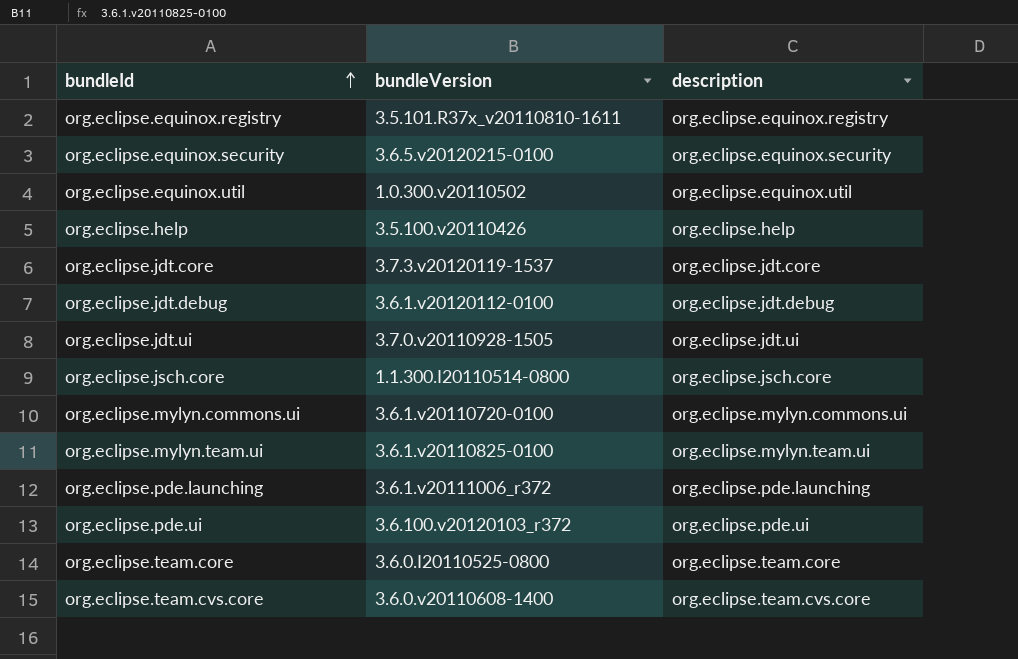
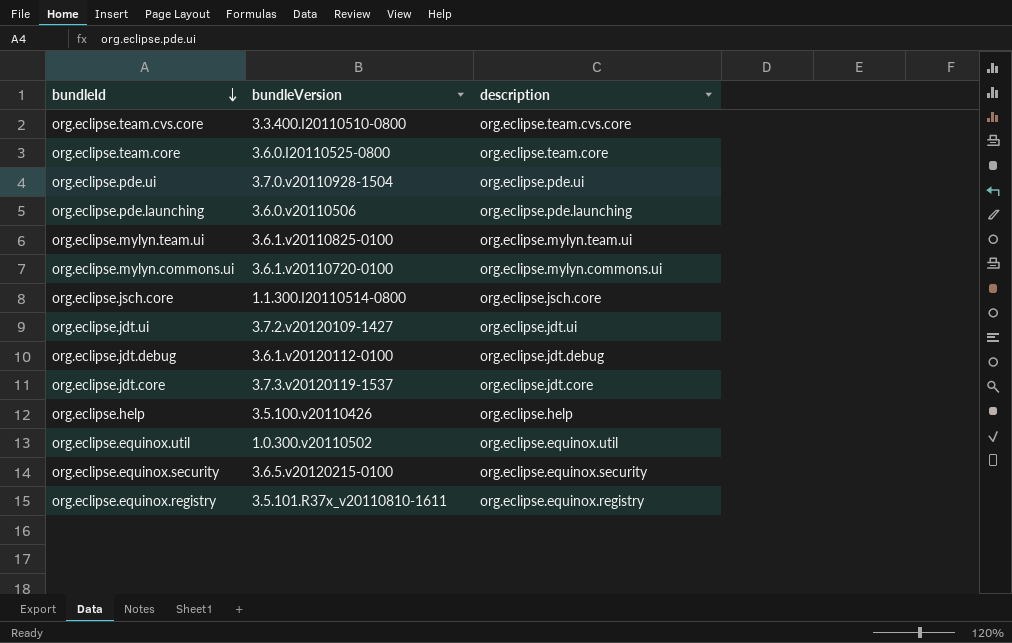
row order: bundleId ascending -> bundleId descending
org.eclipse.team.cvs.core | bundleVersion: 3.6.0.v20110608-1400 -> 3.3.400.I20110510-0800
org.eclipse.pde.ui | bundleVersion: 3.6.100.v20120103_r372 -> 3.7.0.v20110928-1504
org.eclipse.pde.launching | bundleVersion: 3.6.1.v20111006_r372 -> 3.6.0.v20110506
org.eclipse.jdt.ui | bundleVersion: 3.7.0.v20110928-1505 -> 3.7.2.v20120109-1427

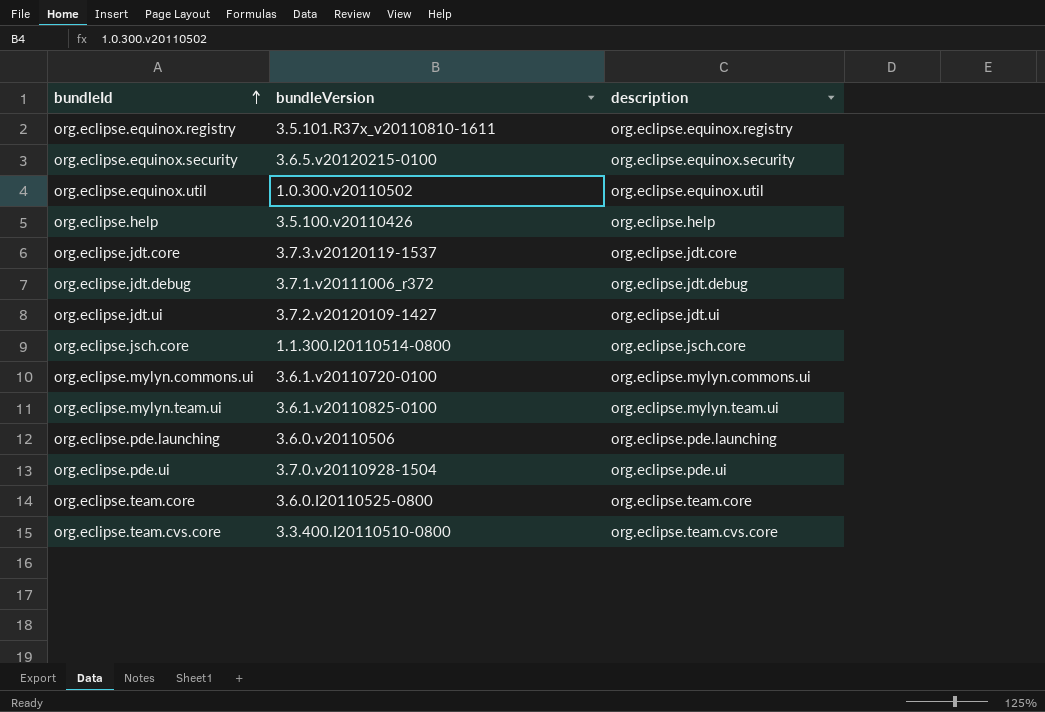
row order: bundleId descending -> bundleId ascending
org.eclipse.jdt.debug | bundleVersion: 3.6.1.v20120112-0100 -> 3.7.1.v20111006_r372

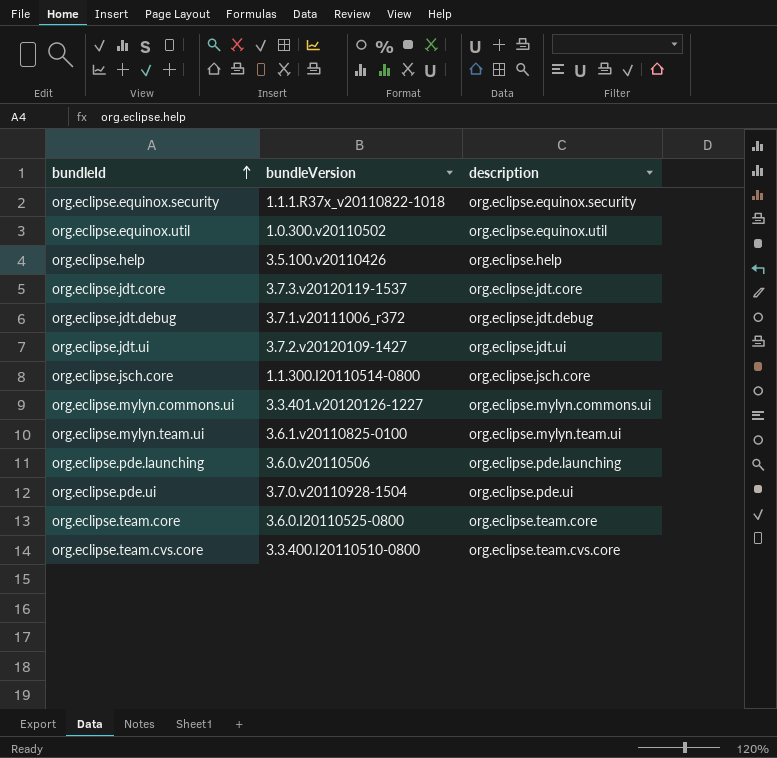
row org.eclipse.equinox.registry: 3.5.101.R37x_v20110810-1611 | org.eclipse.equinox.registry -> none
org.eclipse.equinox.security | bundleVersion: 3.6.5.v20120215-0100 -> 1.1.1.R37x_v20110822-1018
org.eclipse.mylyn.commons.ui | bundleVersion: 3.6.1.v20110720-0100 -> 3.3.401.v20120126-1227

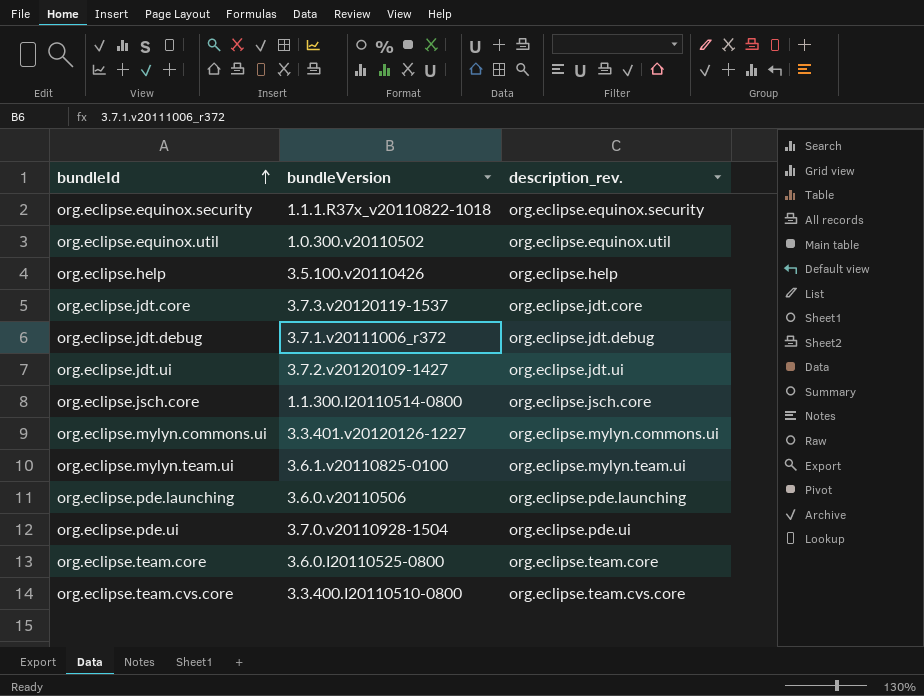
column name: description -> description_rev.

